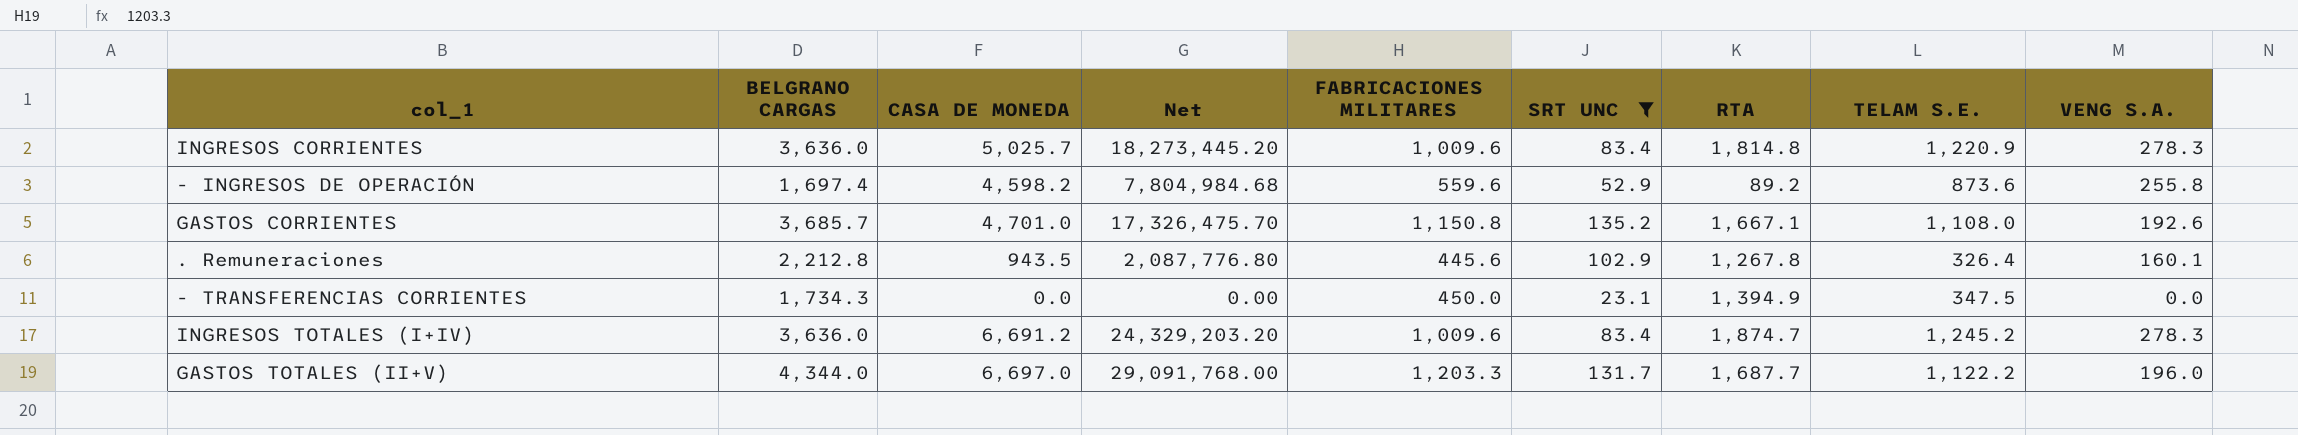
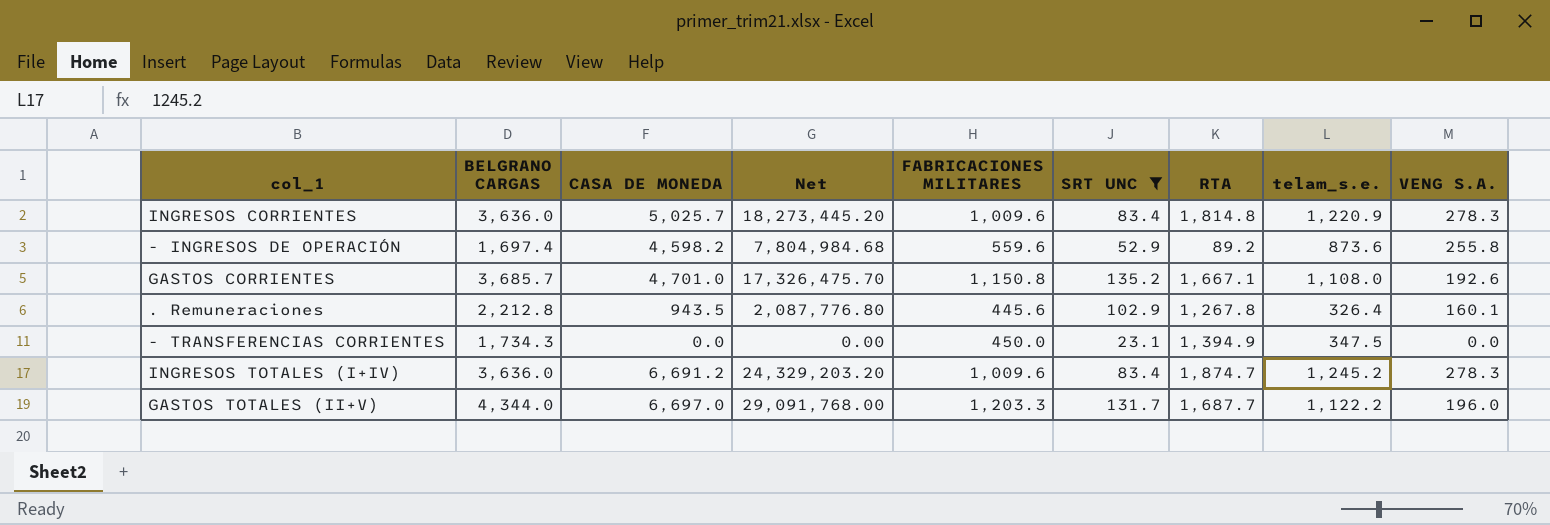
column name: TELAM S.E. -> telam_s.e.

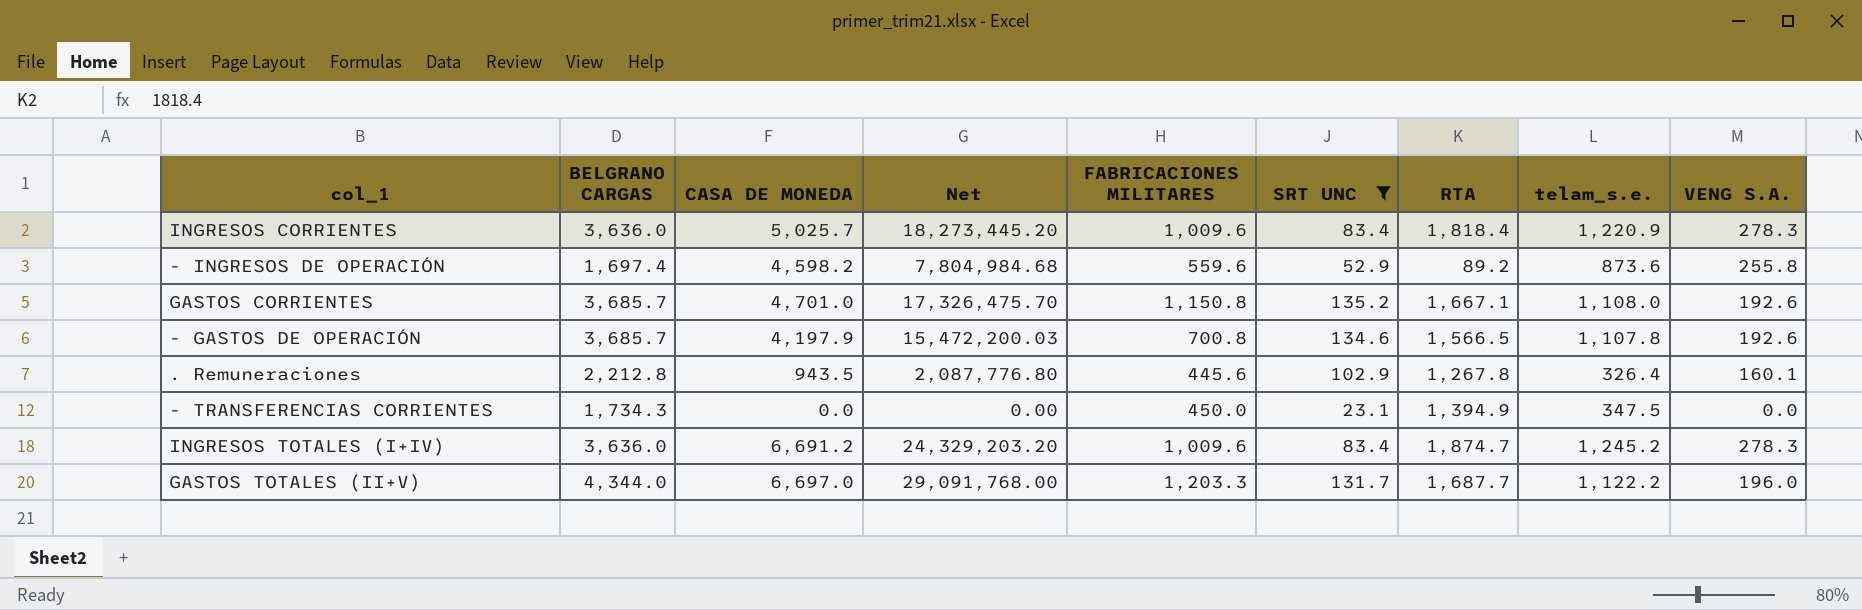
INGRESOS CORRIENTES | RTA: 1,814.8 -> 1,818.4
row - GASTOS DE OPERACIÓN: none -> 3,685.7 | 4,197.9 | 15,472,200.03 | 700.8 | 134.6 | 1,566.5 | 1,107.8 | 192.6

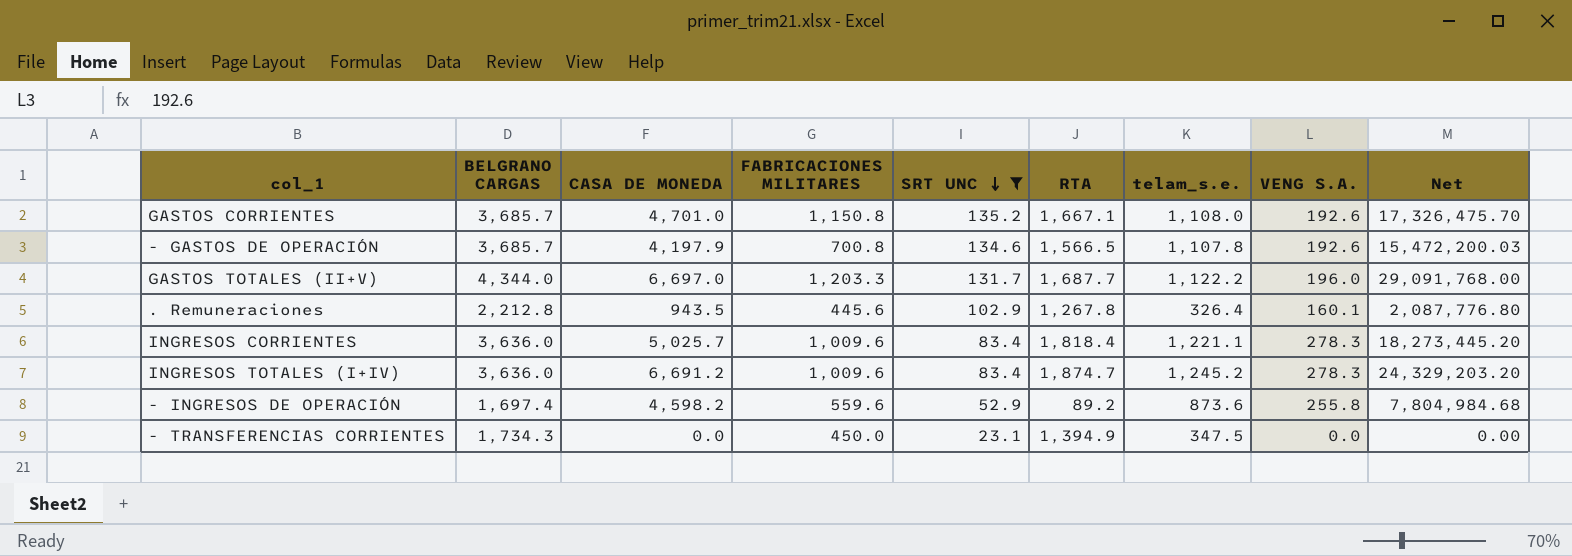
row order: none -> SRT UNC descending
column Net | position: 4 -> 9
INGRESOS CORRIENTES | telam_s.e.: 1,220.9 -> 1,221.1

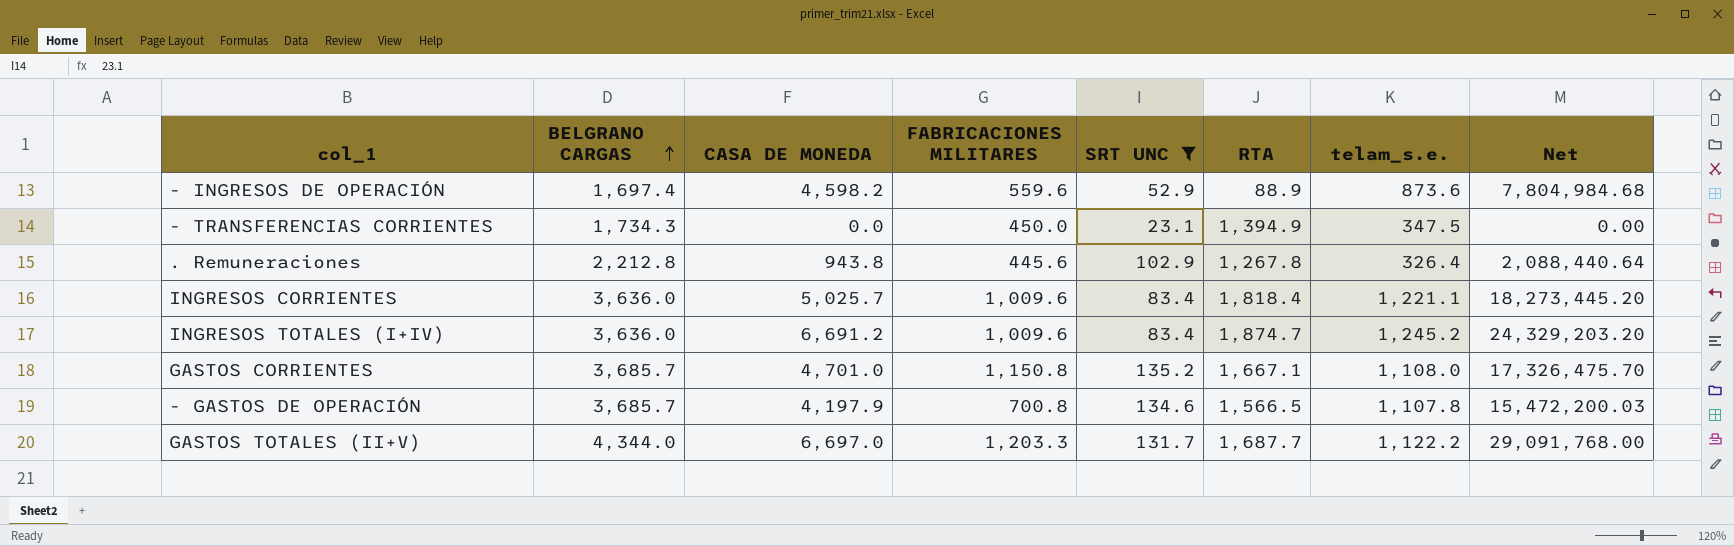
row order: SRT UNC descending -> BELGRANO CARGAS ascending
column VENG S.A. | position: 8 -> none
- INGRESOS DE OPERACIÓN | RTA: 89.2 -> 88.9
. Remuneraciones | CASA DE MONEDA: 943.5 -> 943.8
. Remuneraciones | Net: 2,087,776.80 -> 2,088,440.64

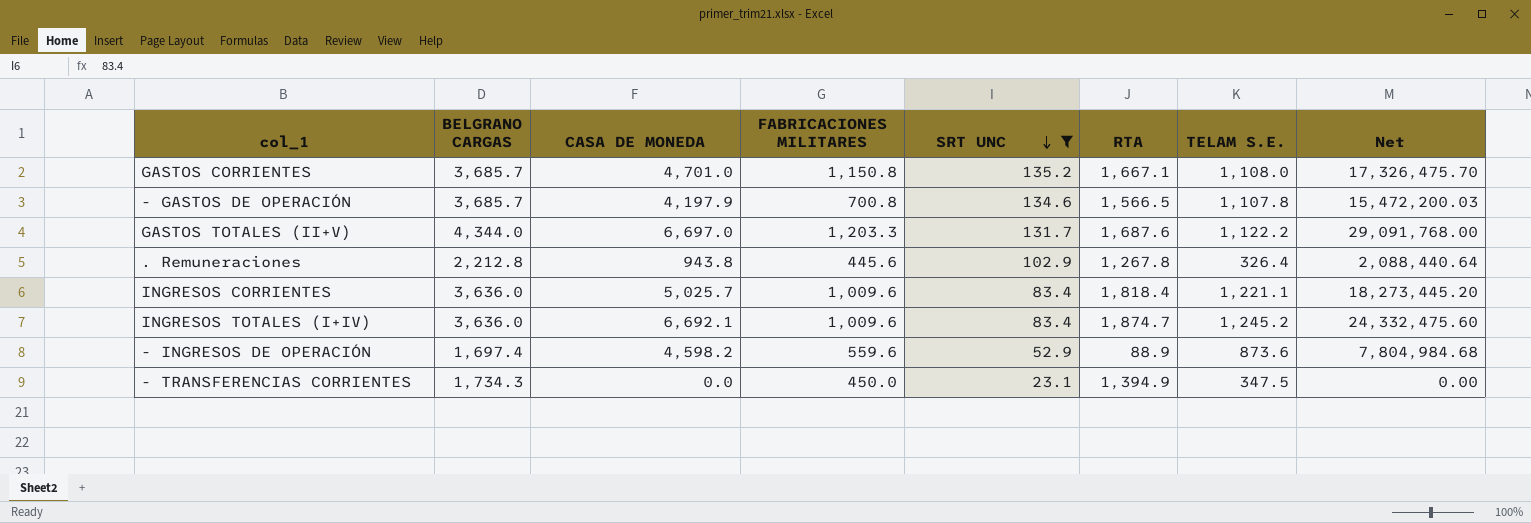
row order: BELGRANO CARGAS ascending -> SRT UNC descending
column name: telam_s.e. -> TELAM S.E.
GASTOS TOTALES (II+V) | RTA: 1,687.7 -> 1,687.6
INGRESOS TOTALES (I+IV) | CASA DE MONEDA: 6,691.2 -> 6,692.1
INGRESOS TOTALES (I+IV) | Net: 24,329,203.20 -> 24,332,475.60

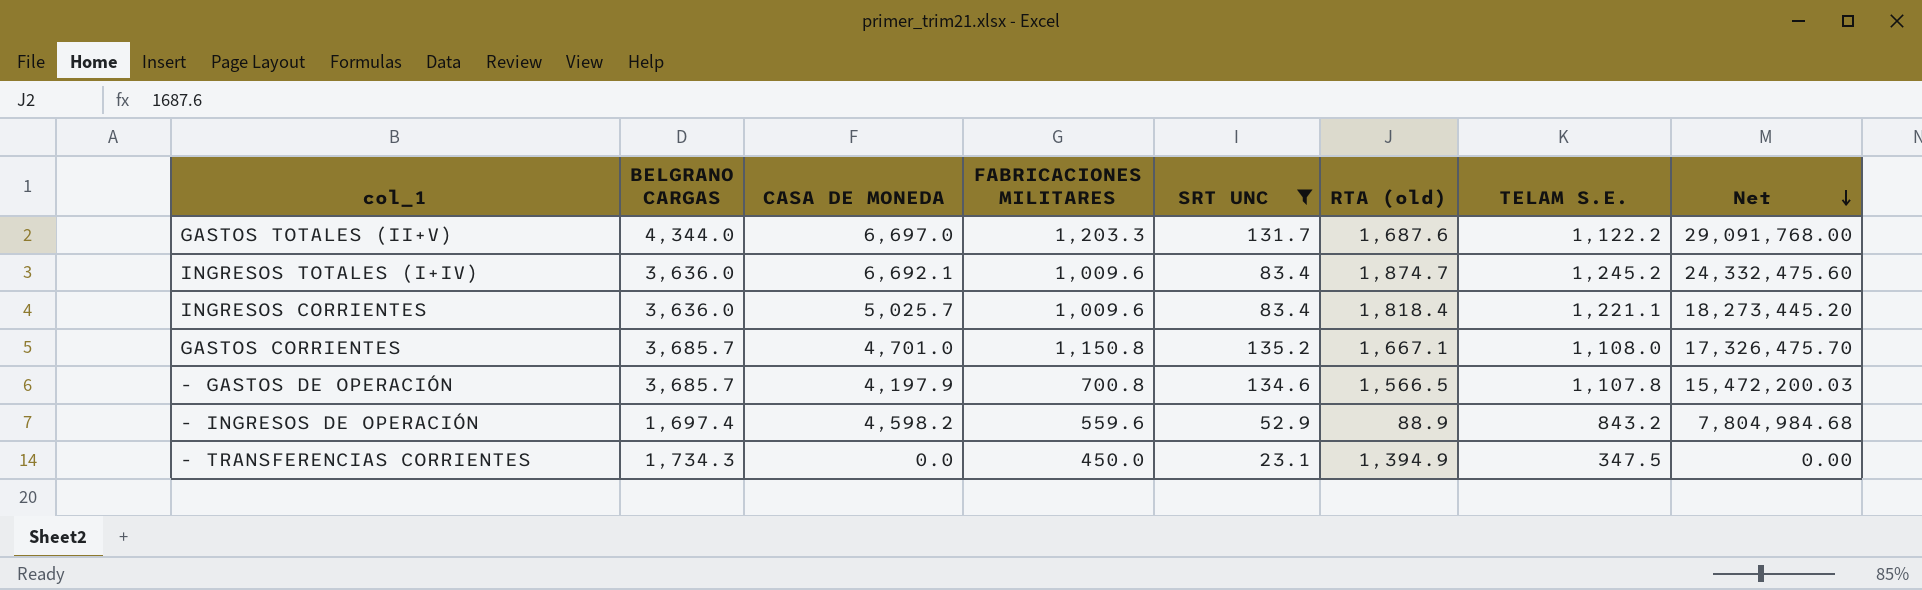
row order: SRT UNC descending -> Net descending
column name: RTA -> RTA (old)
row . Remuneraciones: 2,212.8 | 943.8 | 445.6 | 102.9 | 1,267.8 | 326.4 | 2,088,440.64 -> none
- INGRESOS DE OPERACIÓN | TELAM S.E.: 873.6 -> 843.2

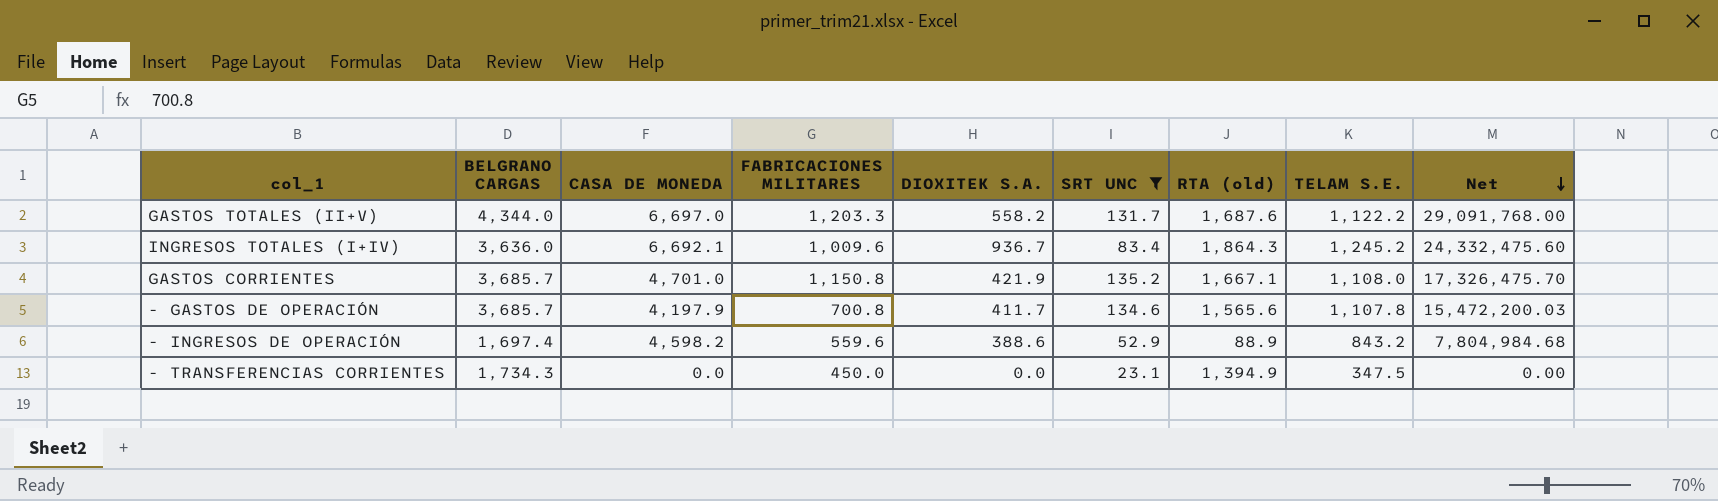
column DIOXITEK S.A. | position: none -> 5
row INGRESOS CORRIENTES: 3,636.0 | 5,025.7 | 1,009.6 | 83.4 | 1,818.4 | 1,221.1 | 18,273,445.20 -> none
INGRESOS TOTALES (I+IV) | RTA (old): 1,874.7 -> 1,864.3
- GASTOS DE OPERACIÓN | RTA (old): 1,566.5 -> 1,565.6

